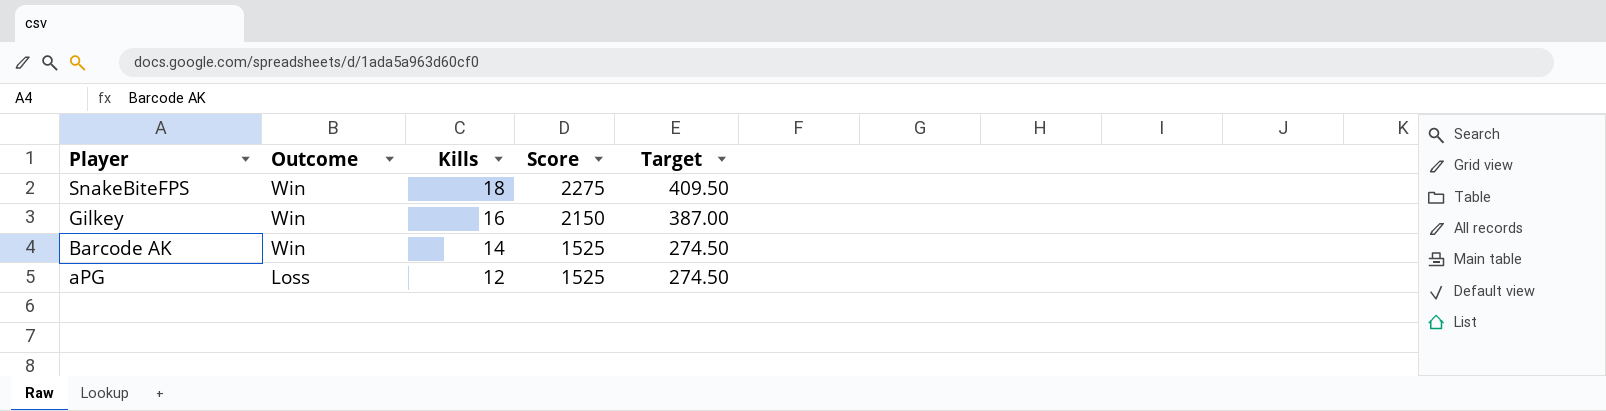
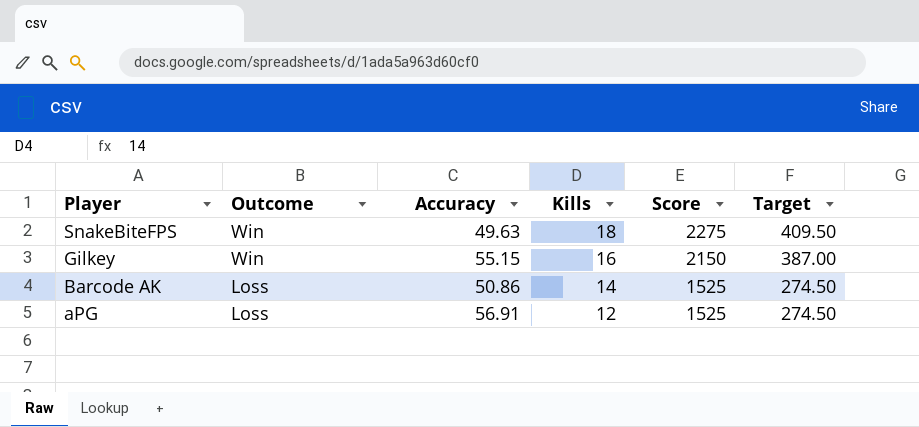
column Accuracy | position: none -> 3
Barcode AK | Outcome: Win -> Loss

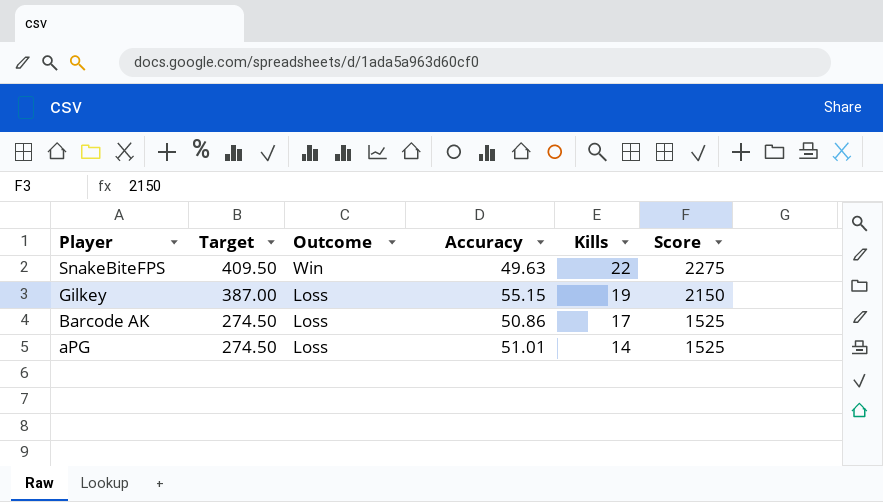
column Target | position: 6 -> 2
SnakeBiteFPS | Kills: 18 -> 22
Gilkey | Outcome: Win -> Loss
Gilkey | Kills: 16 -> 19
Barcode AK | Kills: 14 -> 17
aPG | Accuracy: 56.91 -> 51.01
aPG | Kills: 12 -> 14

